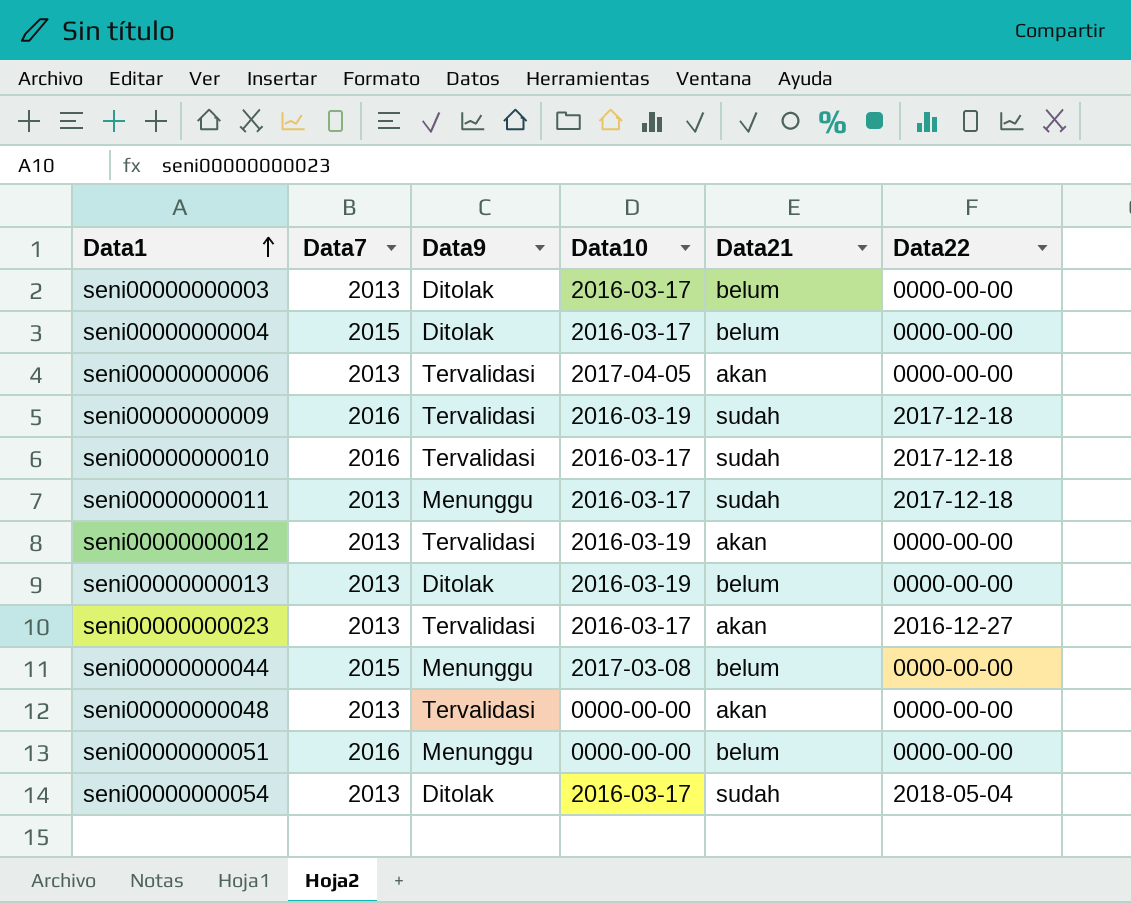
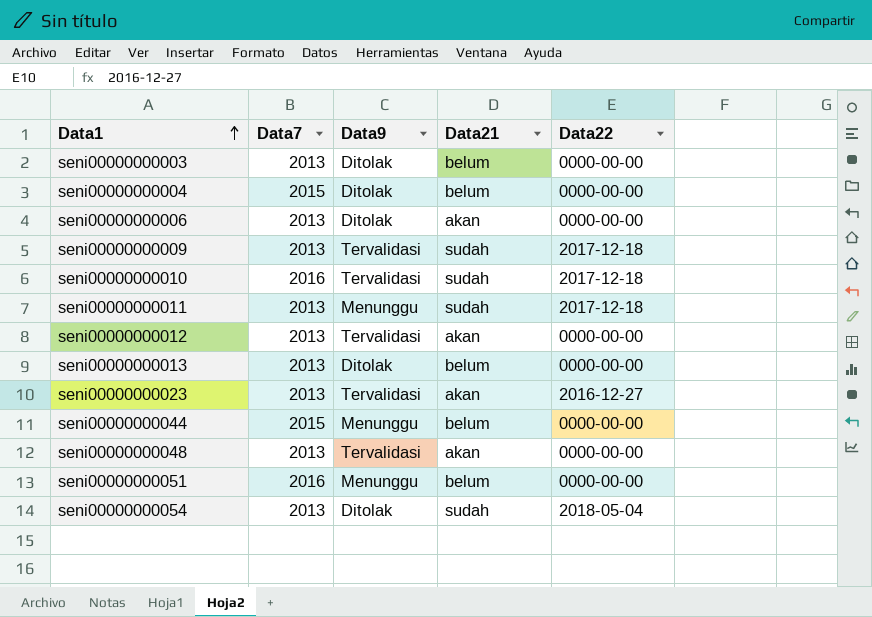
column Data10 | position: 4 -> none
seni00000000006 | Data9: Tervalidasi -> Ditolak
seni00000000009 | Data7: 2016 -> 2013

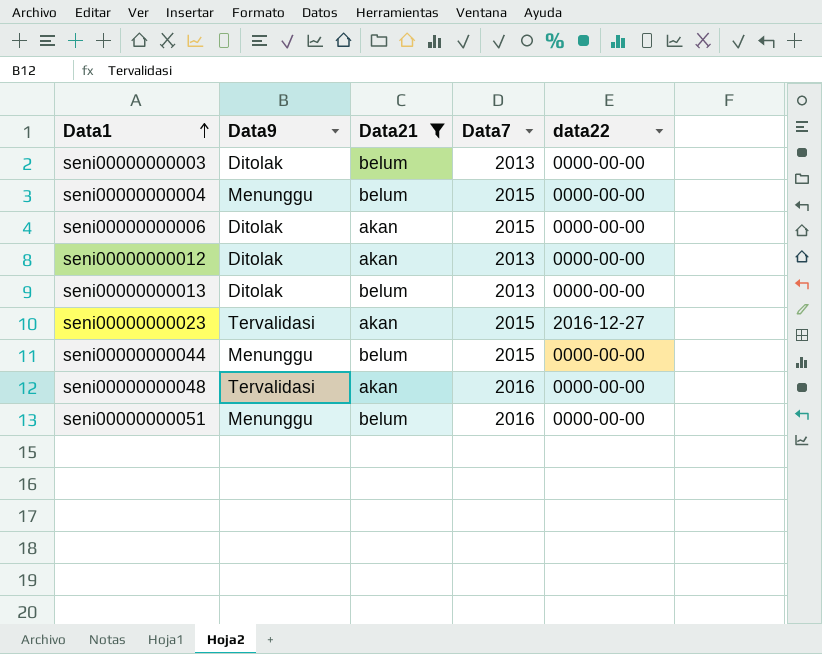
filter: none -> Data21 != sudah
column Data7 | position: 2 -> 4
column name: Data22 -> data22
seni00000000004 | Data9: Ditolak -> Menunggu
seni00000000006 | Data7: 2013 -> 2015
seni00000000012 | Data9: Tervalidasi -> Ditolak
seni00000000023 | Data7: 2013 -> 2015
seni00000000048 | Data7: 2013 -> 2016

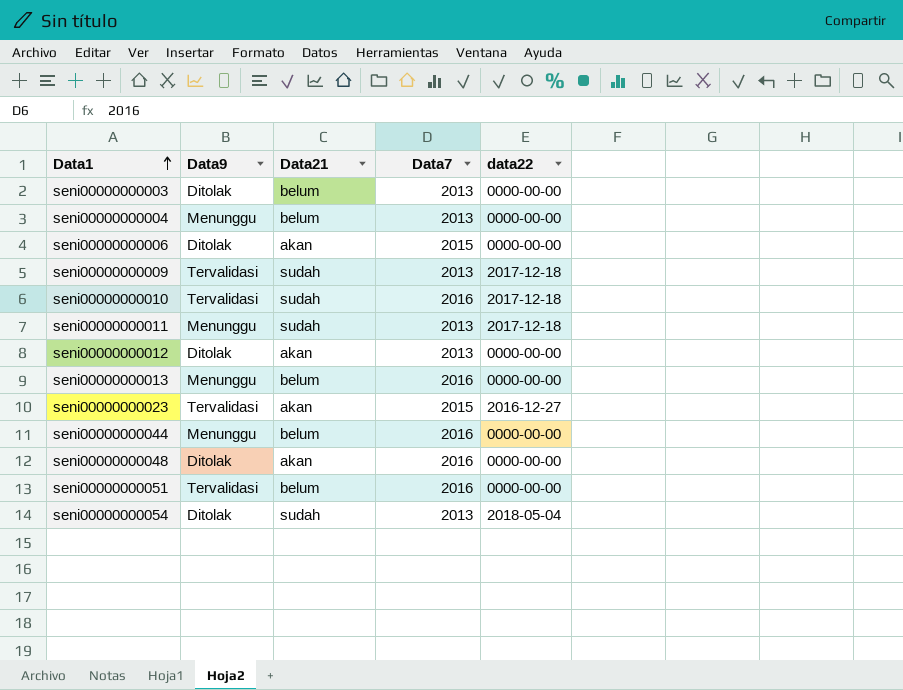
filter: Data21 != sudah -> none
seni00000000004 | Data7: 2015 -> 2013
seni00000000013 | Data9: Ditolak -> Menunggu
seni00000000013 | Data7: 2013 -> 2016
seni00000000044 | Data7: 2015 -> 2016
seni00000000048 | Data9: Tervalidasi -> Ditolak
seni00000000051 | Data9: Menunggu -> Tervalidasi

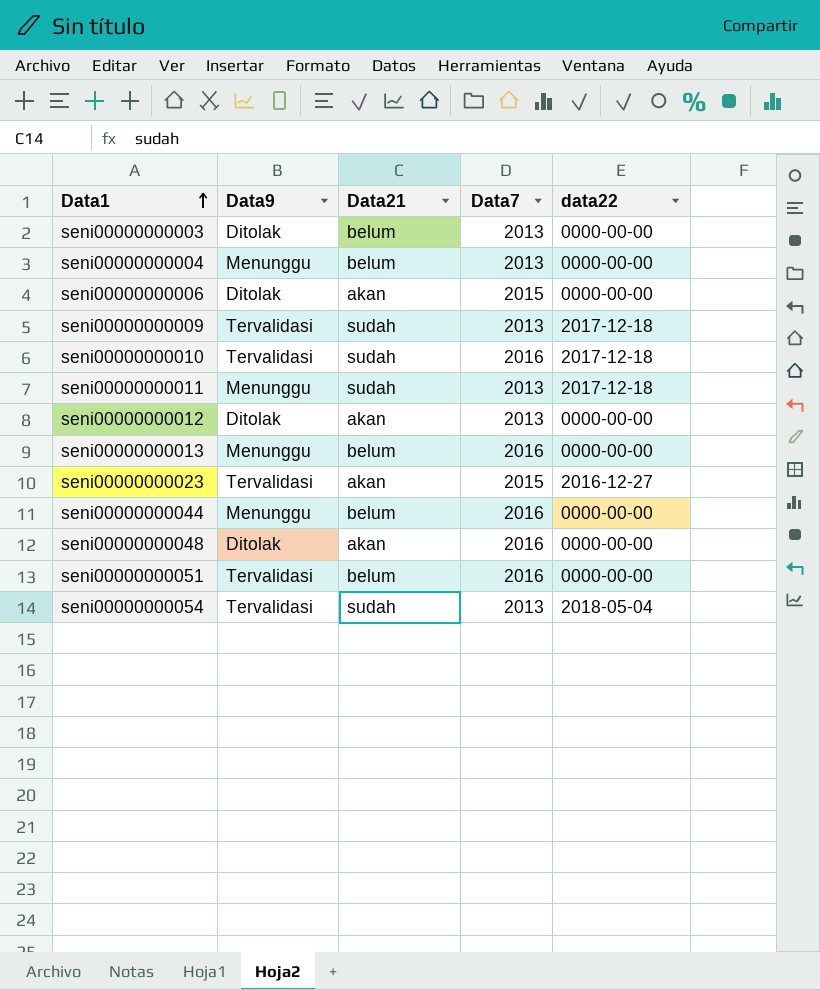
seni00000000054 | Data9: Ditolak -> Tervalidasi

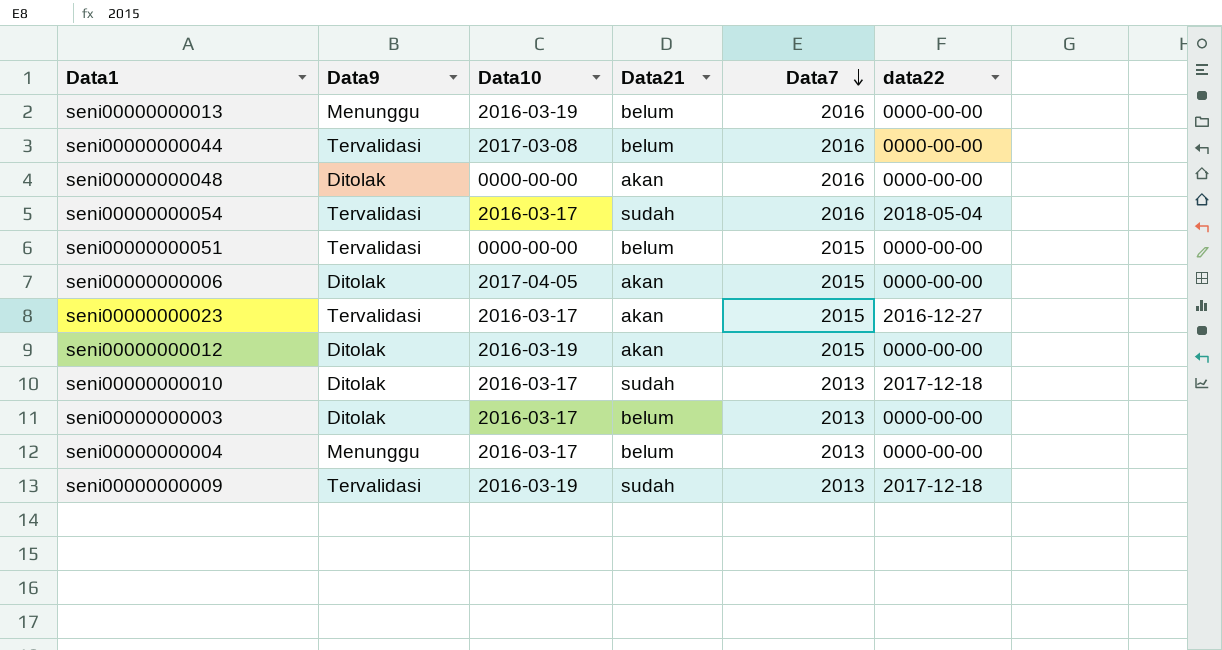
row order: Data1 ascending -> Data7 descending
column Data10 | position: none -> 3
row seni00000000011: Menunggu | sudah | 2013 | 2017-12-18 -> none
seni00000000044 | Data9: Menunggu -> Tervalidasi
seni00000000054 | Data7: 2013 -> 2016
seni00000000051 | Data7: 2016 -> 2015
seni00000000012 | Data7: 2013 -> 2015
seni00000000010 | Data9: Tervalidasi -> Ditolak
seni00000000010 | Data7: 2016 -> 2013

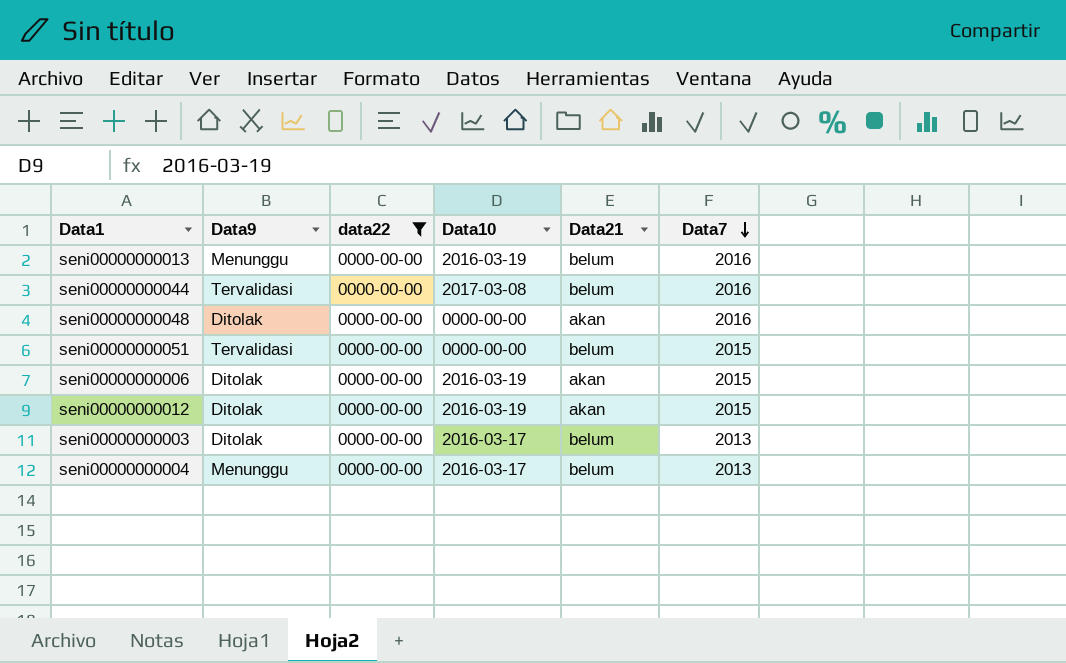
filter: none -> data22 = 0000-00-00
column data22 | position: 6 -> 3
seni00000000006 | Data10: 2017-04-05 -> 2016-03-19

